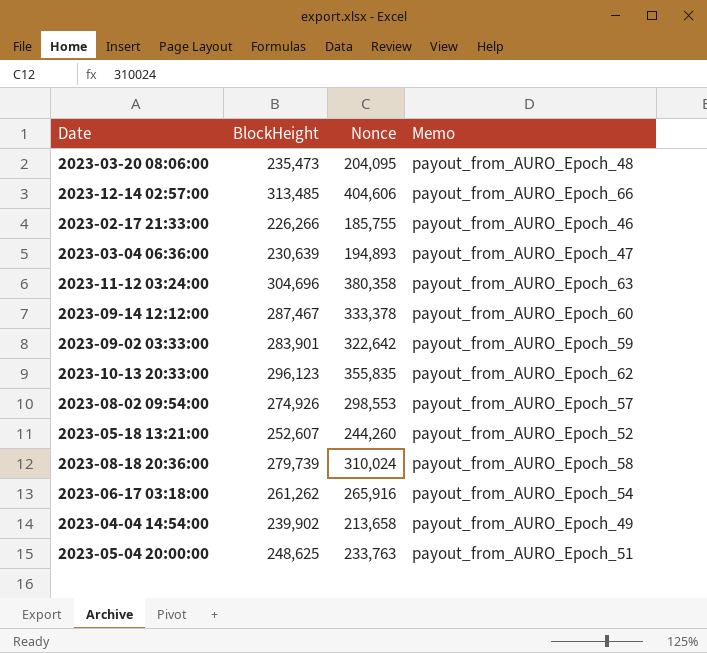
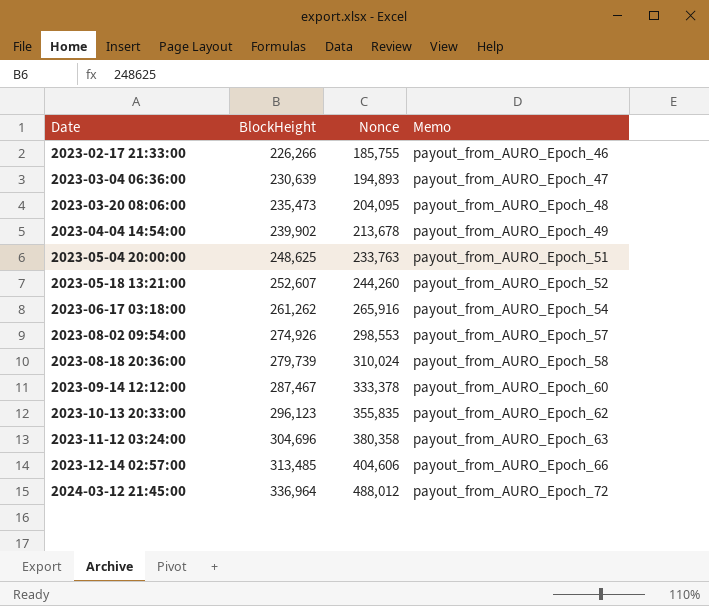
row order: none -> Date ascending
row 2023-09-02 03:33:00: 283,901 | 322,642 | payout_from_AURO_Epoch_59 -> none
2023-04-04 14:54:00 | Nonce: 213,658 -> 213,678
row 2024-03-12 21:45:00: none -> 336,964 | 488,012 | payout_from_AURO_Epoch_72

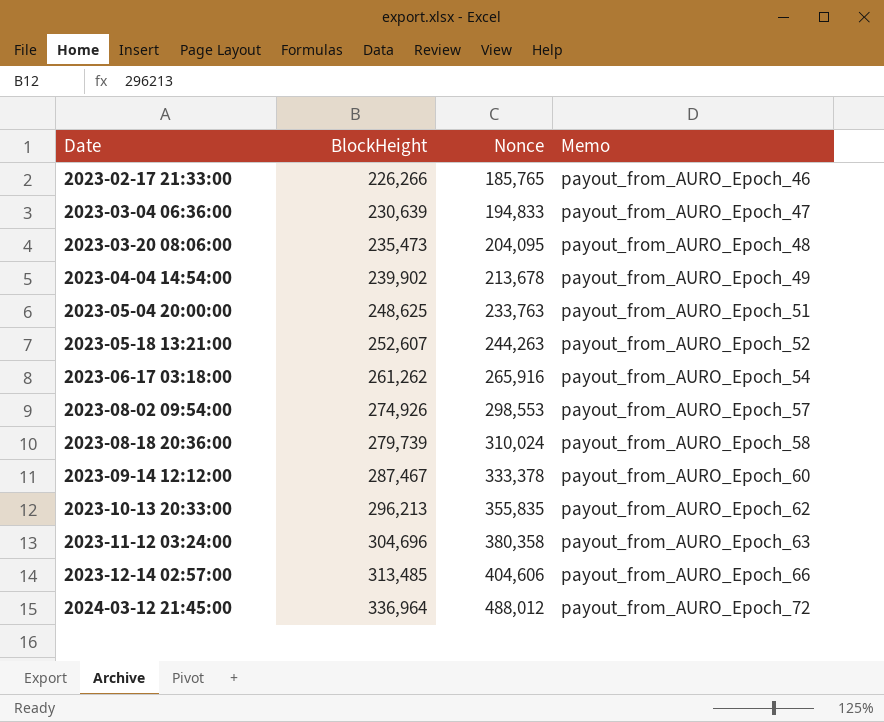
2023-02-17 21:33:00 | Nonce: 185,755 -> 185,765
2023-03-04 06:36:00 | Nonce: 194,893 -> 194,833
2023-05-18 13:21:00 | Nonce: 244,260 -> 244,263
2023-10-13 20:33:00 | BlockHeight: 296,123 -> 296,213

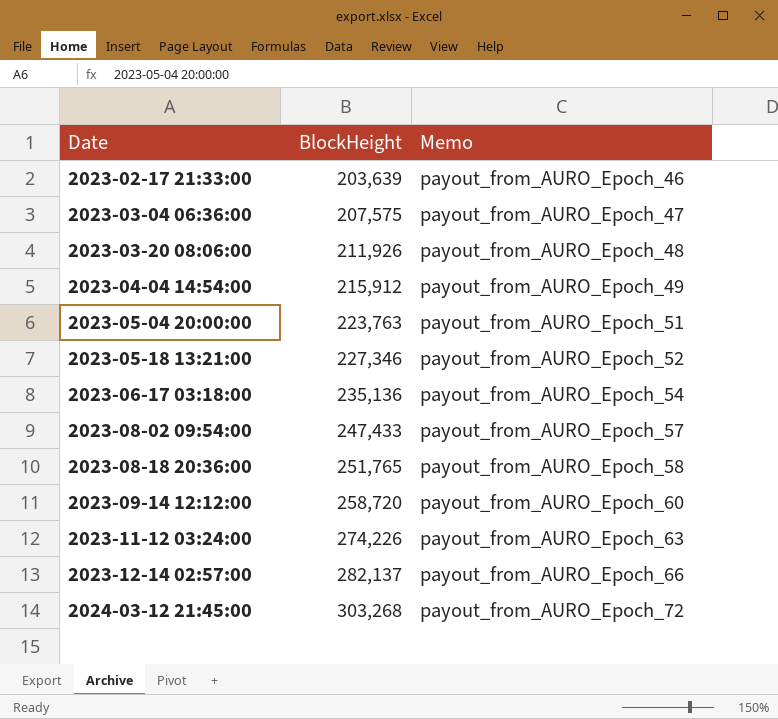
column Nonce | position: 3 -> none
row 2023-10-13 20:33:00: 296,213 | 355,835 | payout_from_AURO_Epoch_62 -> none
2023-02-17 21:33:00 | BlockHeight: 226,266 -> 203,639
2023-03-04 06:36:00 | BlockHeight: 230,639 -> 207,575
2023-03-20 08:06:00 | BlockHeight: 235,473 -> 211,926
2023-04-04 14:54:00 | BlockHeight: 239,902 -> 215,912
2023-05-04 20:00:00 | BlockHeight: 248,625 -> 223,763
2023-05-18 13:21:00 | BlockHeight: 252,607 -> 227,346
2023-06-17 03:18:00 | BlockHeight: 261,262 -> 235,136
2023-08-02 09:54:00 | BlockHeight: 274,926 -> 247,433
2023-08-18 20:36:00 | BlockHeight: 279,739 -> 251,765
2023-09-14 12:12:00 | BlockHeight: 287,467 -> 258,720
2023-11-12 03:24:00 | BlockHeight: 304,696 -> 274,226
2023-12-14 02:57:00 | BlockHeight: 313,485 -> 282,137
2024-03-12 21:45:00 | BlockHeight: 336,964 -> 303,268

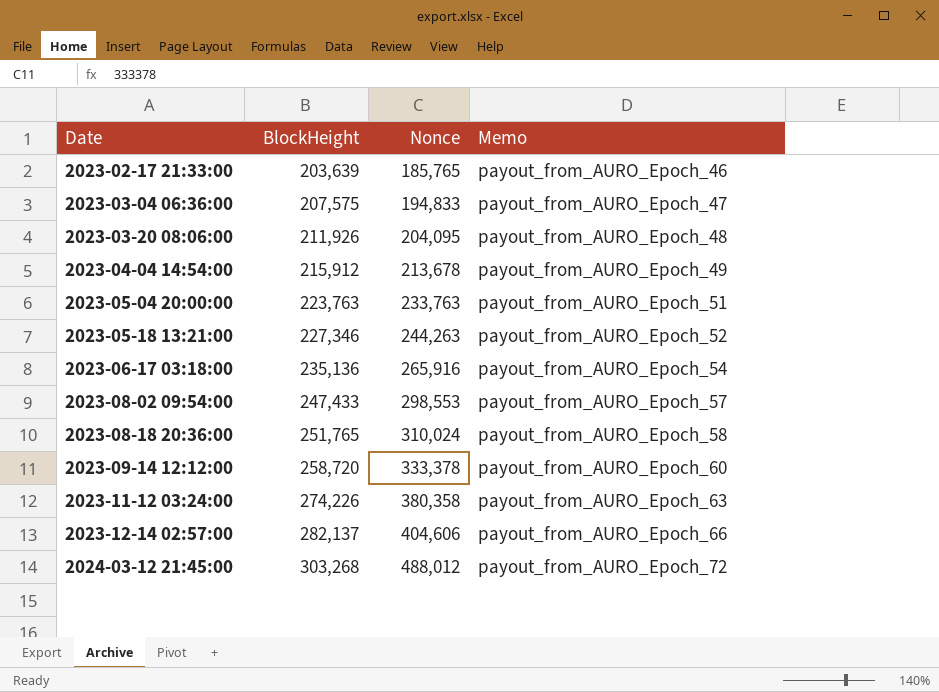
column Nonce | position: none -> 3

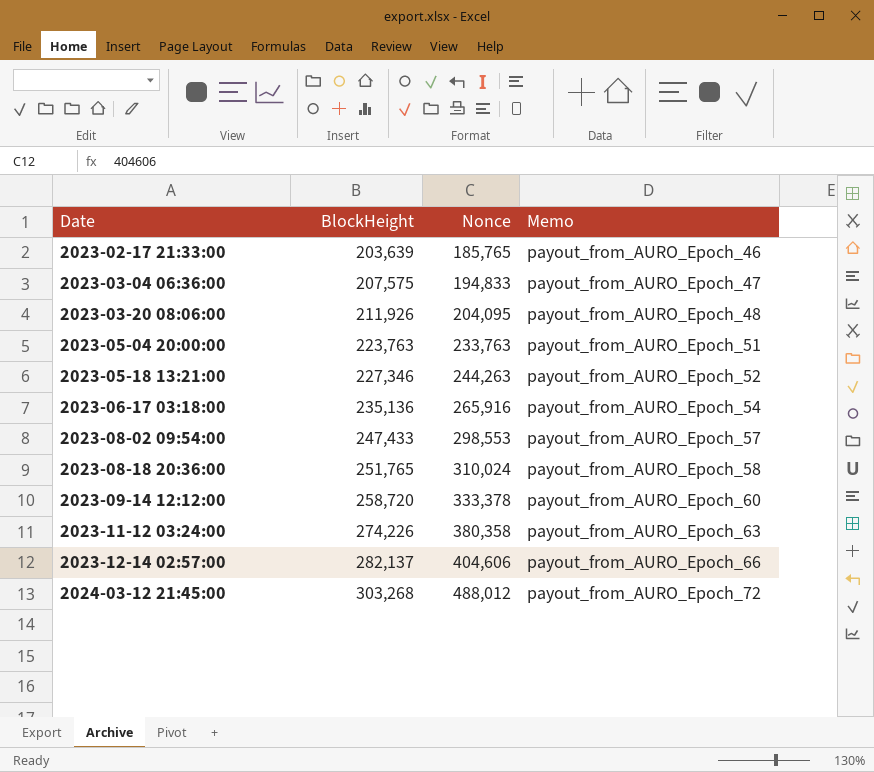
row 2023-04-04 14:54:00: 215,912 | 213,678 | payout_from_AURO_Epoch_49 -> none

